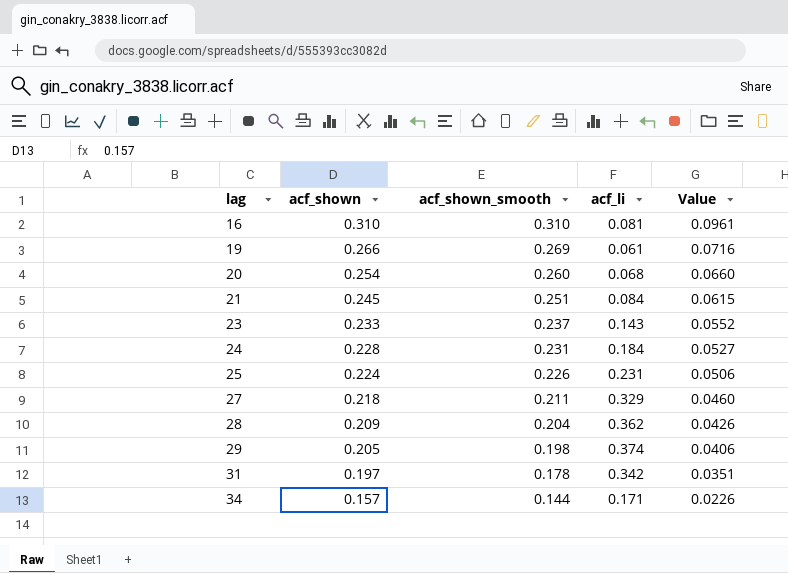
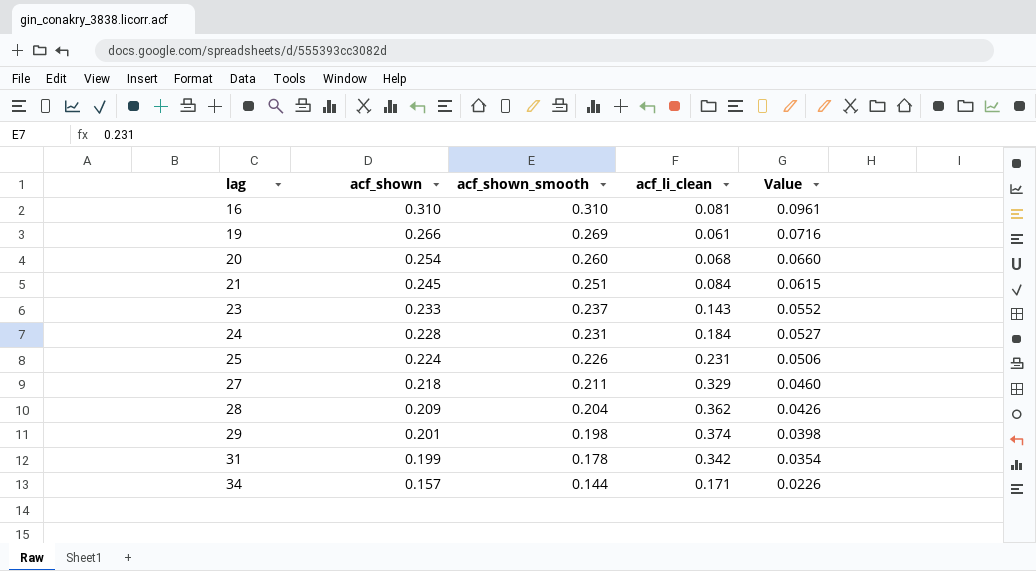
column name: acf_li -> acf_li_clean
29 | acf_shown: 0.205 -> 0.201
29 | Value: 0.0406 -> 0.0398
31 | acf_shown: 0.197 -> 0.199
31 | Value: 0.0351 -> 0.0354

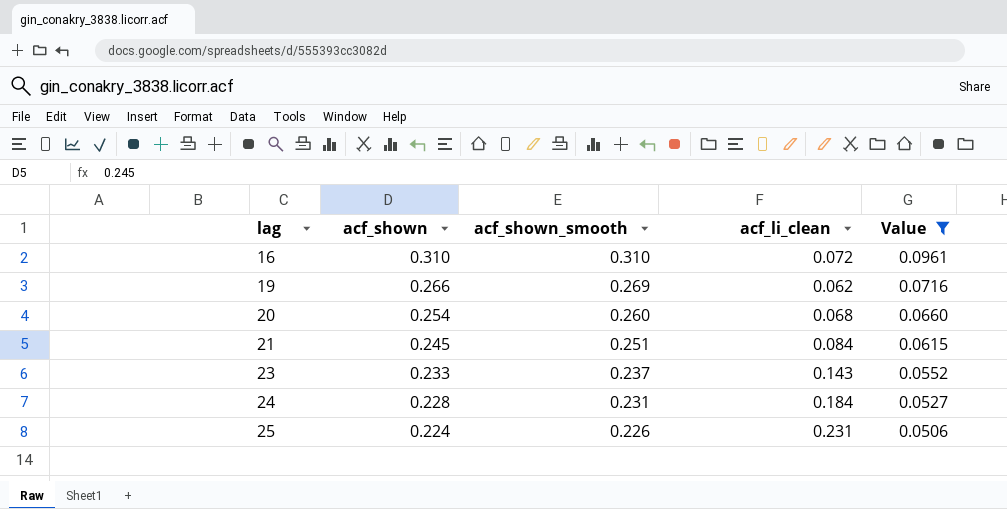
filter: none -> Value >= 0.0506
16 | acf_li_clean: 0.081 -> 0.072
19 | acf_li_clean: 0.061 -> 0.062

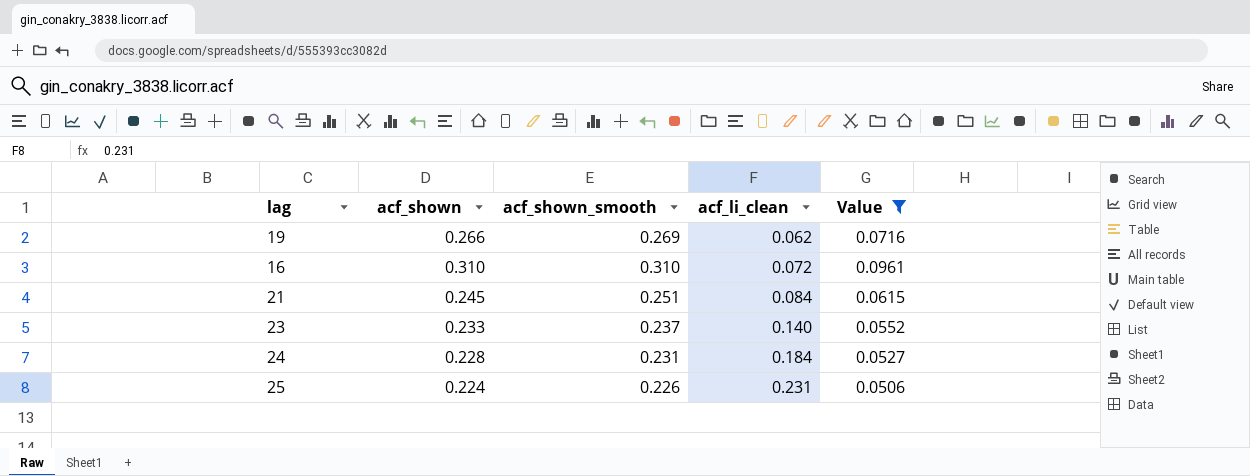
row order: lag ascending -> acf_li_clean ascending
row 20: 0.254 | 0.260 | 0.068 | 0.0660 -> none
23 | acf_li_clean: 0.143 -> 0.140

